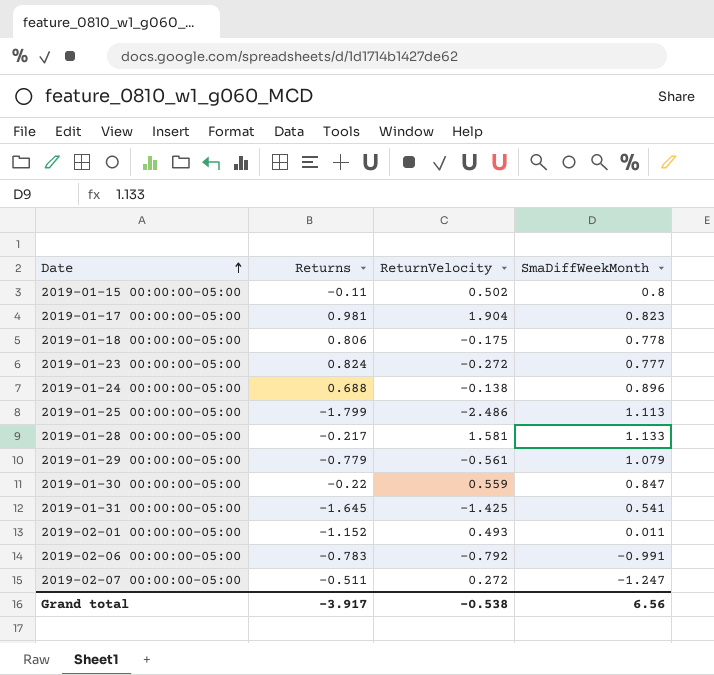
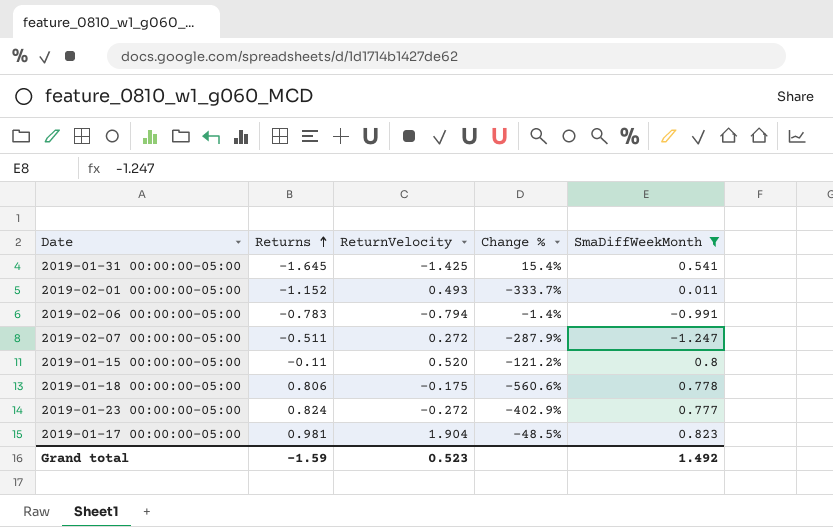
filter: none -> SmaDiffWeekMonth <= 0.823
row order: Date ascending -> Returns ascending
column Change % | formula: none -> ([Returns] - [ReturnVelocity]) / [ReturnVelocity]
2019-02-06 00:00:00-05:00 | ReturnVelocity: -0.792 -> -0.794
2019-01-15 00:00:00-05:00 | ReturnVelocity: 0.502 -> 0.520
Grand total | Returns: -3.917 -> -1.59
Grand total | ReturnVelocity: -0.538 -> 0.523
Grand total | SmaDiffWeekMonth: 6.56 -> 1.492

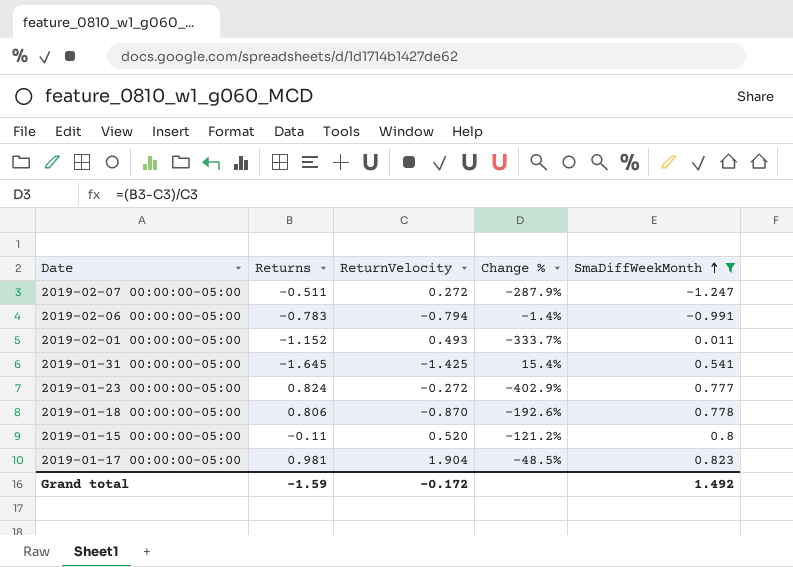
row order: Returns ascending -> SmaDiffWeekMonth ascending
2019-01-18 00:00:00-05:00 | ReturnVelocity: -0.175 -> -0.870
2019-01-18 00:00:00-05:00 | Change %: -560.6% -> -192.6%
Grand total | ReturnVelocity: 0.523 -> -0.172

